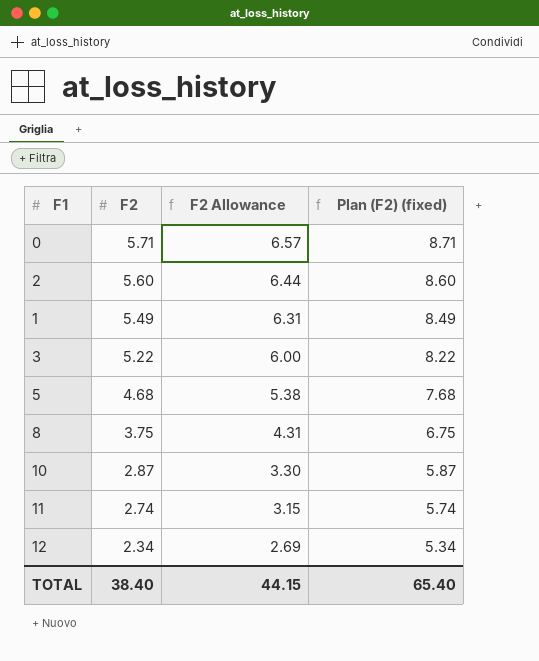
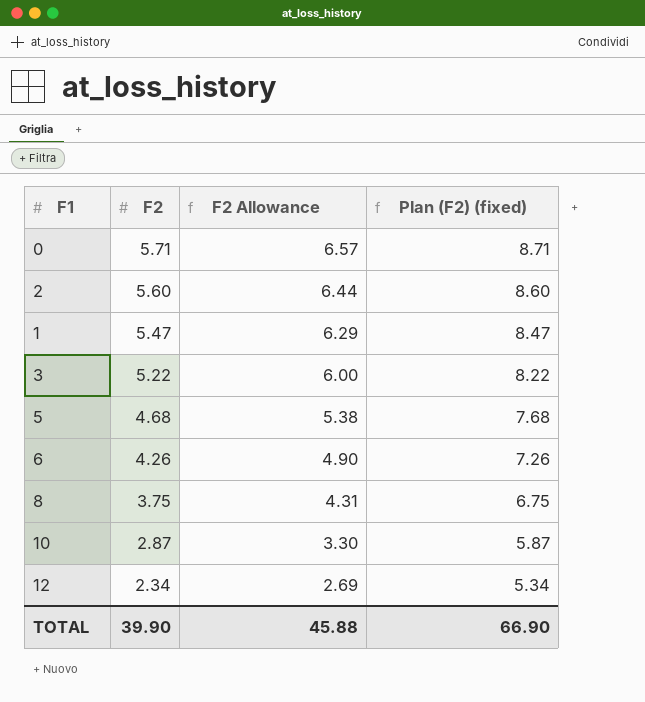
row 11: 2.74 | 3.15 | 5.74 -> none
1 | F2: 5.49 -> 5.47
1 | F2 Allowance: 6.31 -> 6.29
1 | Plan (F2) (fixed): 8.49 -> 8.47
row 6: none -> 4.26 | 4.90 | 7.26
TOTAL | F2: 38.40 -> 39.90
TOTAL | F2 Allowance: 44.15 -> 45.88
TOTAL | Plan (F2) (fixed): 65.40 -> 66.90

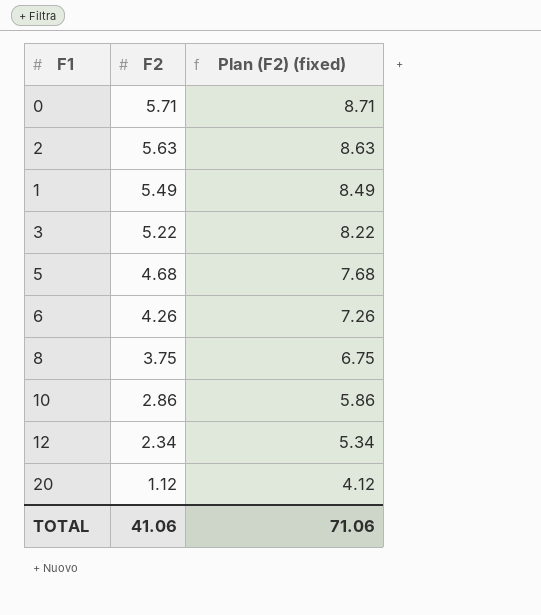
column F2 Allowance | formula: [F2] * 1.15 -> none
2 | F2: 5.60 -> 5.63
2 | Plan (F2) (fixed): 8.60 -> 8.63
1 | F2: 5.47 -> 5.49
1 | Plan (F2) (fixed): 8.47 -> 8.49
10 | F2: 2.87 -> 2.86
10 | Plan (F2) (fixed): 5.87 -> 5.86
row 20: none -> 1.12 | 4.12
TOTAL | F2: 39.90 -> 41.06
TOTAL | Plan (F2) (fixed): 66.90 -> 71.06

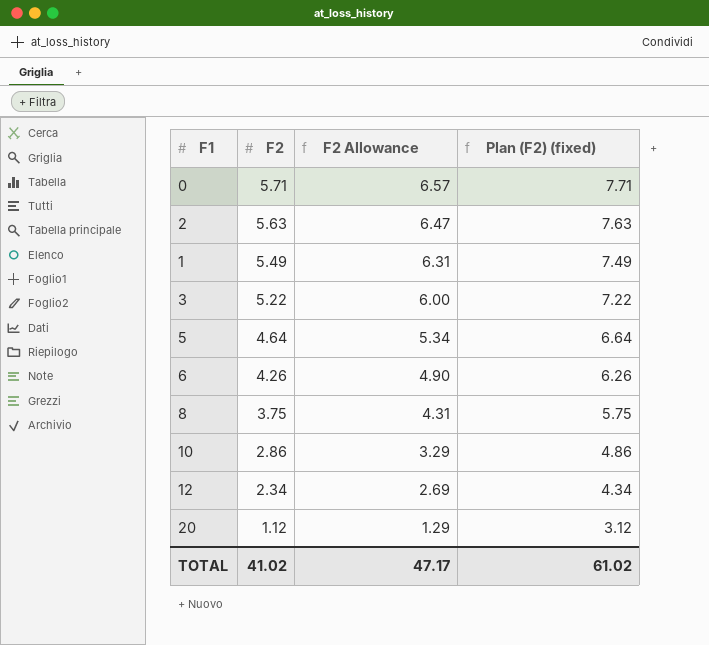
column F2 Allowance | formula: none -> [F2] * 1.15
column Plan (F2) (fixed) | formula: [F2] + 3 -> [F2] + 2
5 | F2: 4.68 -> 4.64
TOTAL | F2: 41.06 -> 41.02
TOTAL | Plan (F2) (fixed): 71.06 -> 61.02

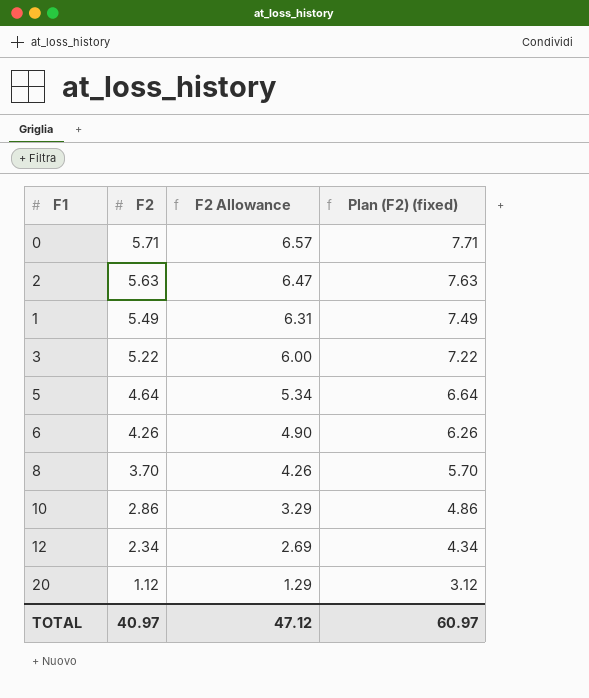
8 | F2: 3.75 -> 3.70
8 | F2 Allowance: 4.31 -> 4.26
8 | Plan (F2) (fixed): 5.75 -> 5.70
TOTAL | F2: 41.02 -> 40.97
TOTAL | F2 Allowance: 47.17 -> 47.12
TOTAL | Plan (F2) (fixed): 61.02 -> 60.97

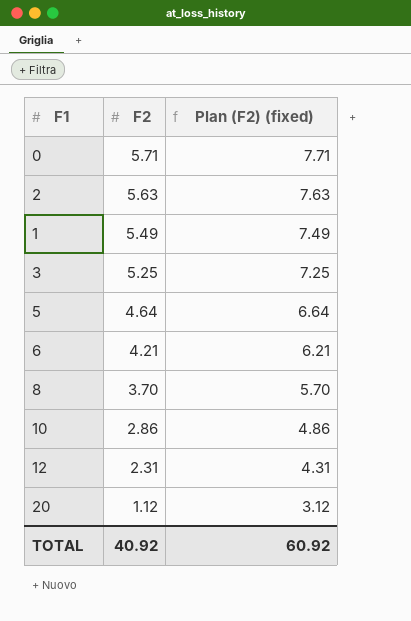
column F2 Allowance | formula: [F2] * 1.15 -> none
3 | F2: 5.22 -> 5.25
3 | Plan (F2) (fixed): 7.22 -> 7.25
6 | F2: 4.26 -> 4.21
6 | Plan (F2) (fixed): 6.26 -> 6.21
12 | F2: 2.34 -> 2.31
12 | Plan (F2) (fixed): 4.34 -> 4.31
TOTAL | F2: 40.97 -> 40.92
TOTAL | Plan (F2) (fixed): 60.97 -> 60.92

